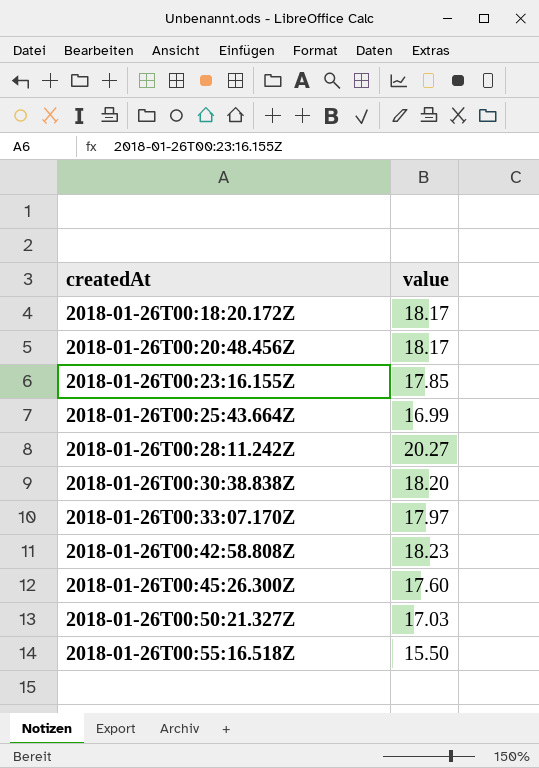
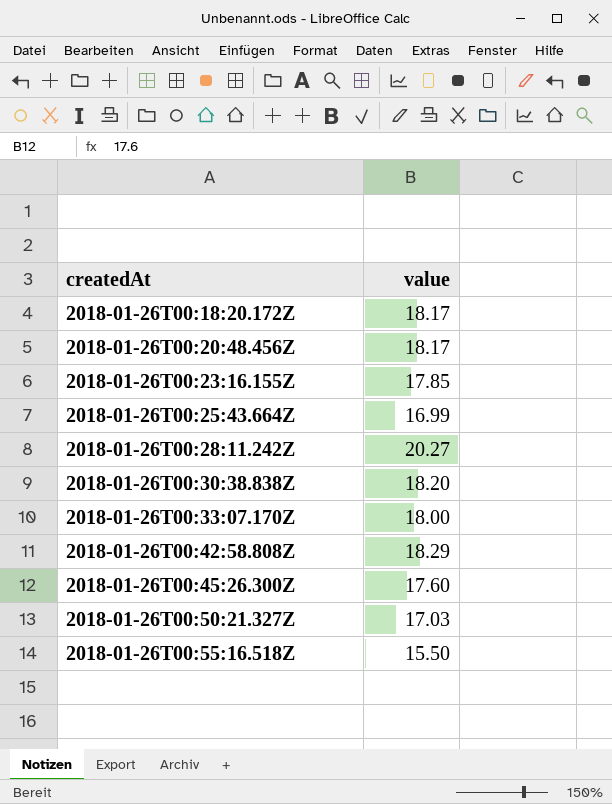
2018-01-26T00:33:07.170Z | value: 17.97 -> 18.00
2018-01-26T00:42:58.808Z | value: 18.23 -> 18.29

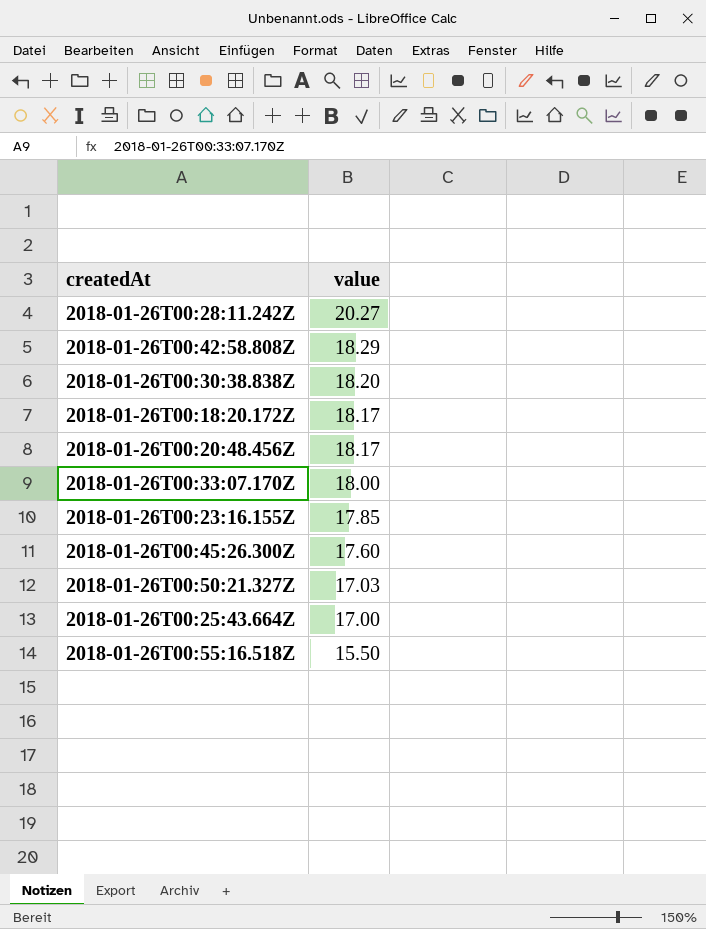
row order: createdAt ascending -> value descending
2018-01-26T00:25:43.664Z | value: 16.99 -> 17.00

